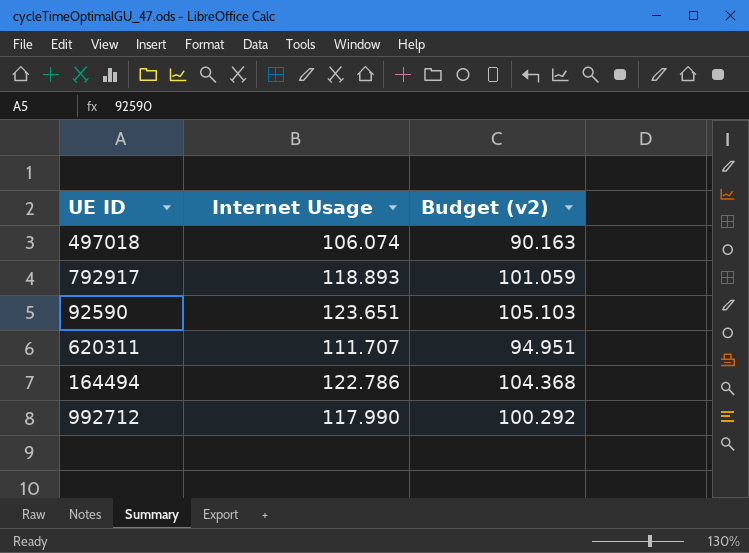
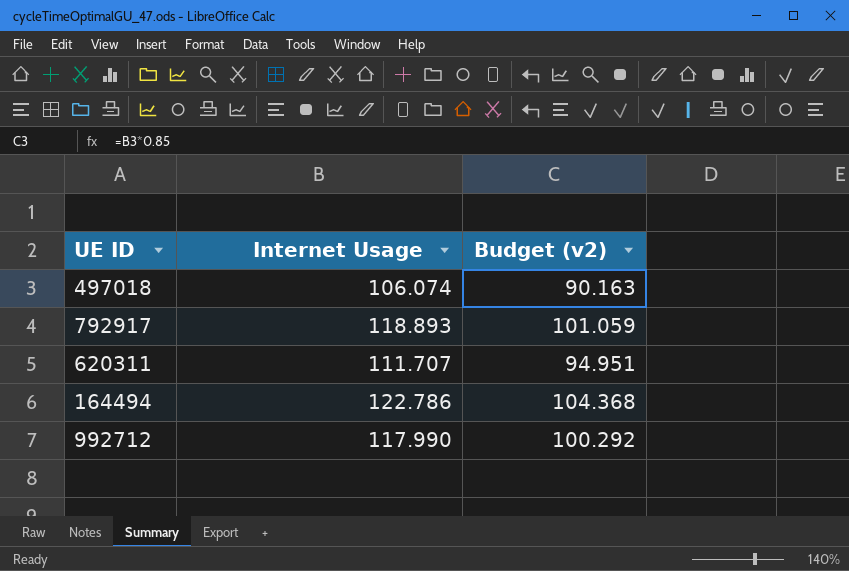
row 92590: 123.651 | 105.103 -> none

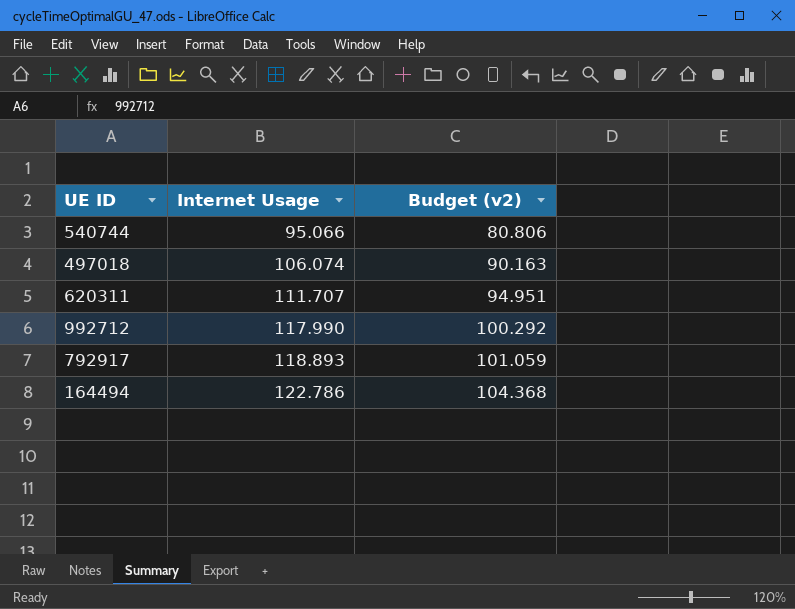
row order: none -> Internet Usage ascending
row 540744: none -> 95.066 | 80.806

